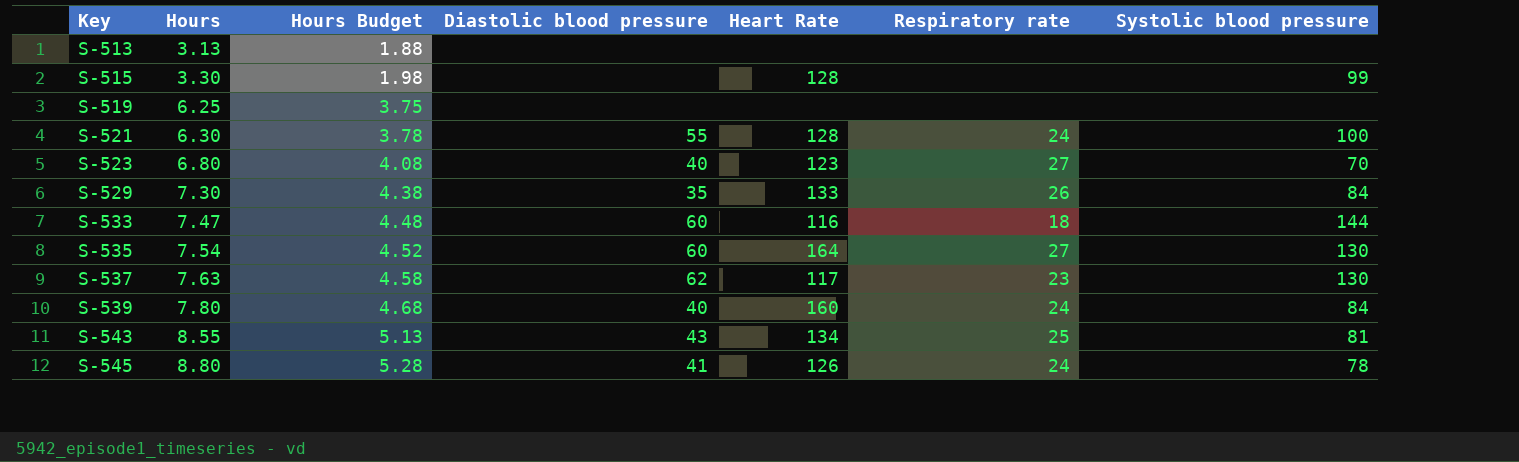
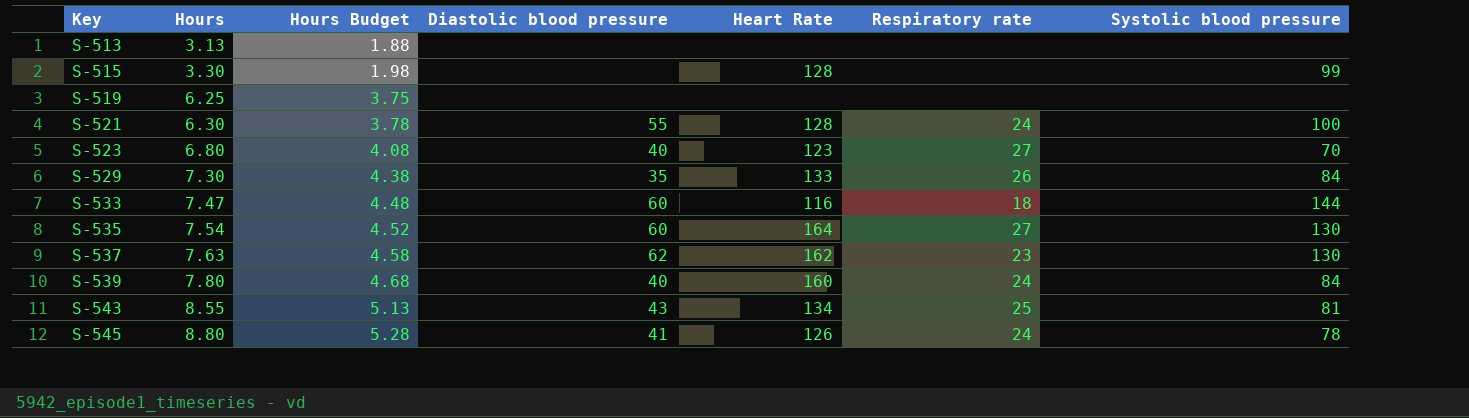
S-537 | Heart Rate: 117 -> 162

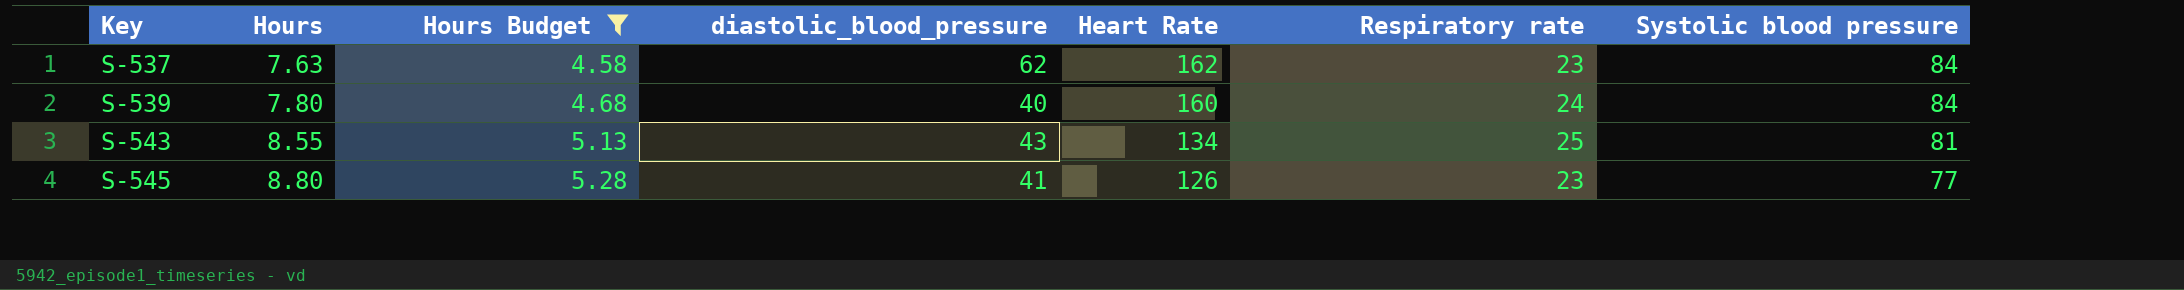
filter: none -> Hours Budget >= 4.58
column name: Diastolic blood pressure -> diastolic_blood_pressure
S-537 | Systolic blood pressure: 130 -> 84
S-545 | Respiratory rate: 24 -> 23
S-545 | Systolic blood pressure: 78 -> 77

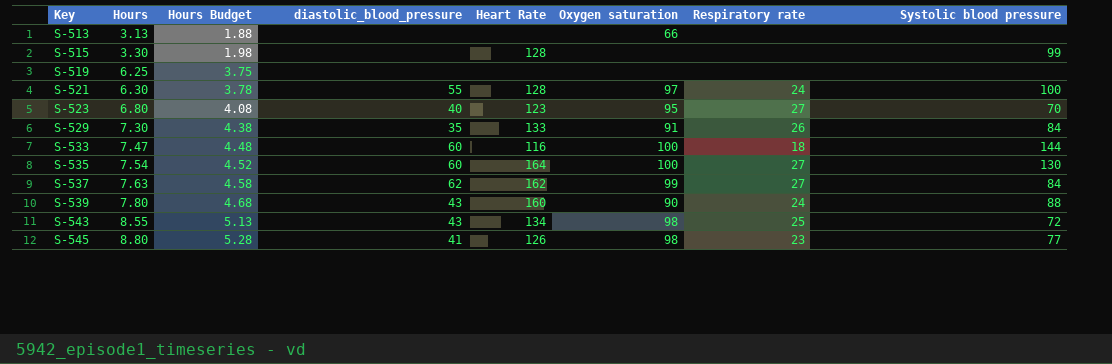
filter: Hours Budget >= 4.58 -> none
column Oxygen saturation | position: none -> 6
S-537 | Respiratory rate: 23 -> 27
S-539 | diastolic_blood_pressure: 40 -> 43
S-539 | Systolic blood pressure: 84 -> 88
S-543 | Systolic blood pressure: 81 -> 72

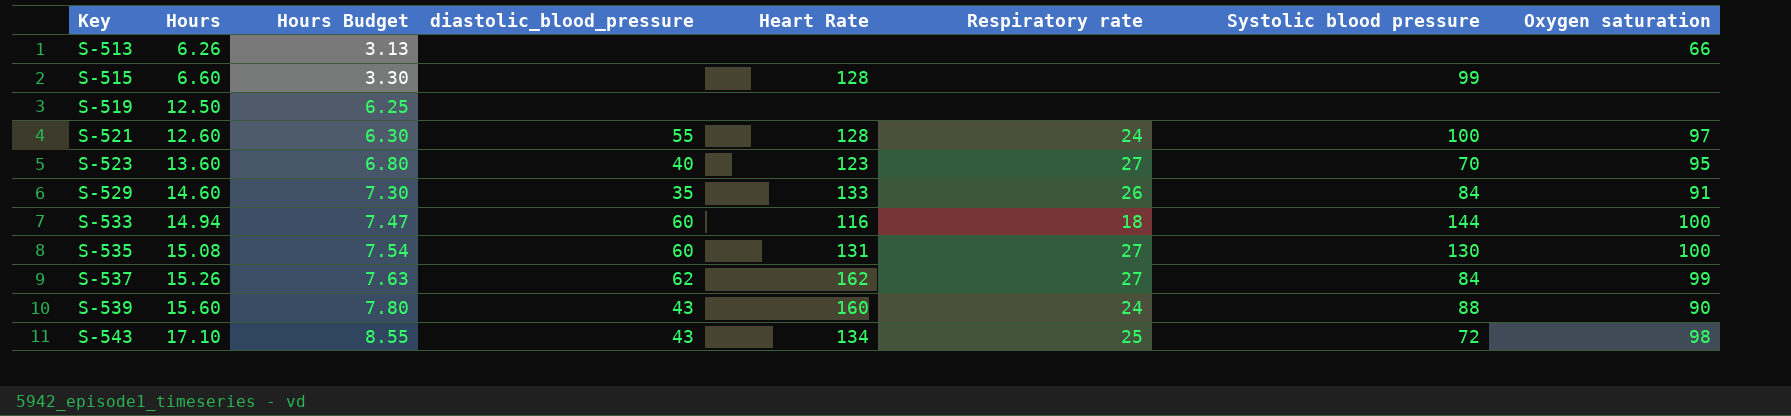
column Hours Budget | formula: [Hours] * 0.6 -> [Hours] * 0.5
column Oxygen saturation | position: 6 -> 8
row S-545: 8.80 | 5.28 | 41 | 126 | 98 | 23 | 77 -> none
S-513 | Hours: 3.13 -> 6.26
S-515 | Hours: 3.30 -> 6.60
S-519 | Hours: 6.25 -> 12.50
S-521 | Hours: 6.30 -> 12.60
S-523 | Hours: 6.80 -> 13.60
S-529 | Hours: 7.30 -> 14.60
S-533 | Hours: 7.47 -> 14.94
S-535 | Hours: 7.54 -> 15.08
S-535 | Heart Rate: 164 -> 131
S-537 | Hours: 7.63 -> 15.26
S-539 | Hours: 7.80 -> 15.60
S-543 | Hours: 8.55 -> 17.10

